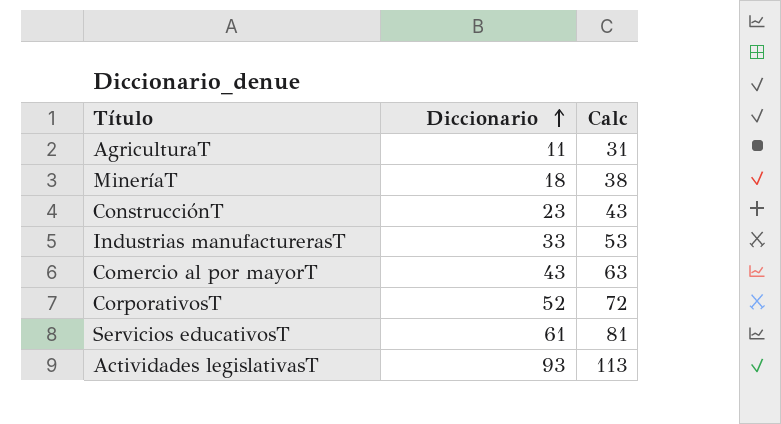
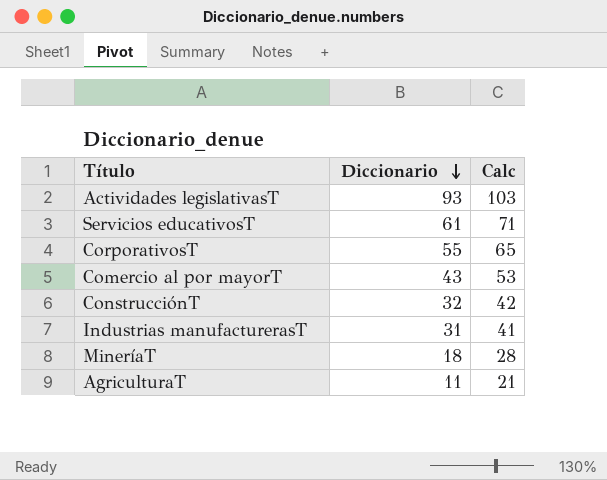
row order: Diccionario ascending -> Diccionario descending
column Calc | formula: [Diccionario] + 20 -> [Diccionario] + 10
CorporativosT | Diccionario: 52 -> 55
ConstrucciónT | Diccionario: 23 -> 32
Industrias manufacturerasT | Diccionario: 33 -> 31

